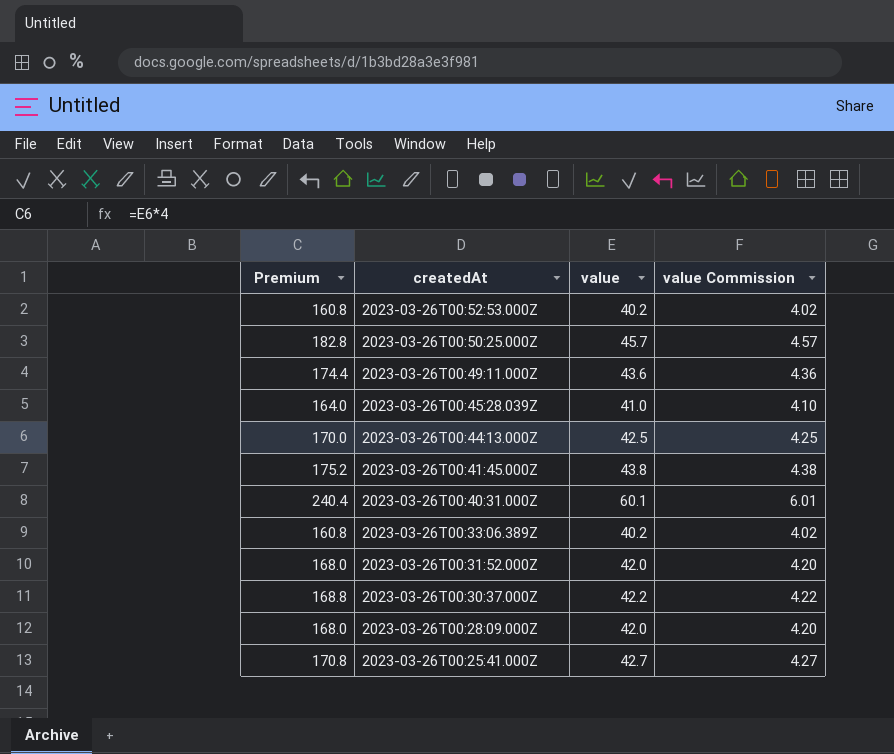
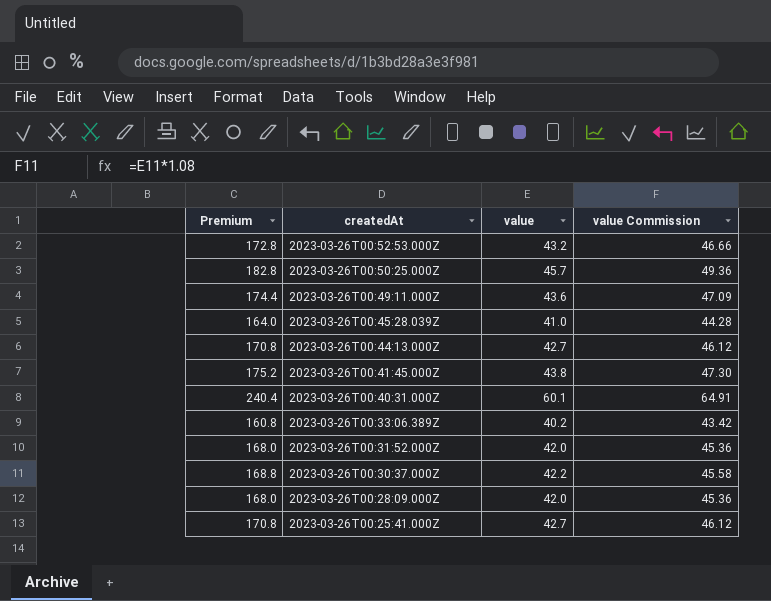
column value Commission | formula: [value] * 0.1 -> [value] * 1.08
2023-03-26T00:52:53.000Z | Premium: 160.8 -> 172.8
2023-03-26T00:52:53.000Z | value: 40.2 -> 43.2
2023-03-26T00:44:13.000Z | Premium: 170.0 -> 170.8
2023-03-26T00:44:13.000Z | value: 42.5 -> 42.7

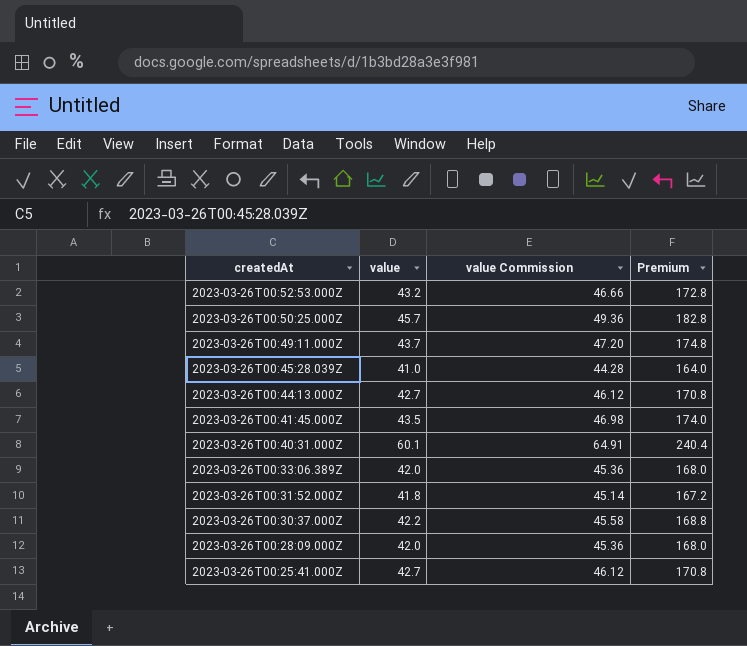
column Premium | position: 1 -> 4
2023-03-26T00:49:11.000Z | value: 43.6 -> 43.7
2023-03-26T00:49:11.000Z | value Commission: 47.09 -> 47.20
2023-03-26T00:49:11.000Z | Premium: 174.4 -> 174.8
2023-03-26T00:41:45.000Z | value: 43.8 -> 43.5
2023-03-26T00:41:45.000Z | value Commission: 47.30 -> 46.98
2023-03-26T00:41:45.000Z | Premium: 175.2 -> 174.0
2023-03-26T00:33:06.389Z | value: 40.2 -> 42.0
2023-03-26T00:33:06.389Z | value Commission: 43.42 -> 45.36
2023-03-26T00:33:06.389Z | Premium: 160.8 -> 168.0
2023-03-26T00:31:52.000Z | value: 42.0 -> 41.8
2023-03-26T00:31:52.000Z | value Commission: 45.36 -> 45.14
2023-03-26T00:31:52.000Z | Premium: 168.0 -> 167.2

